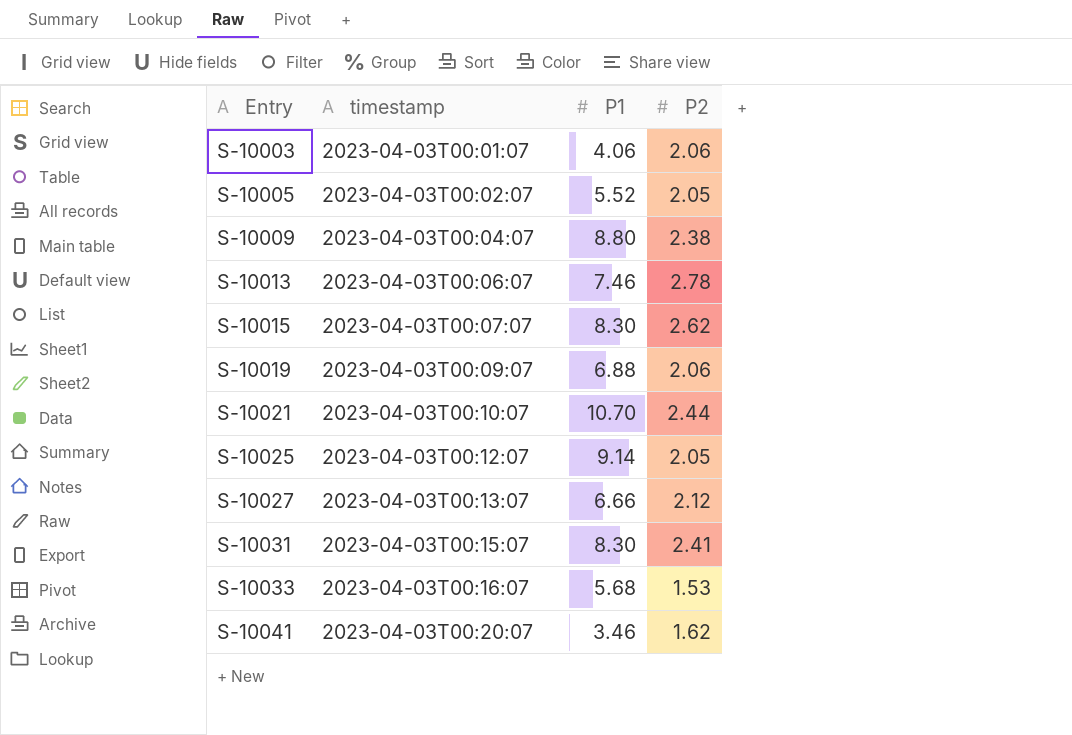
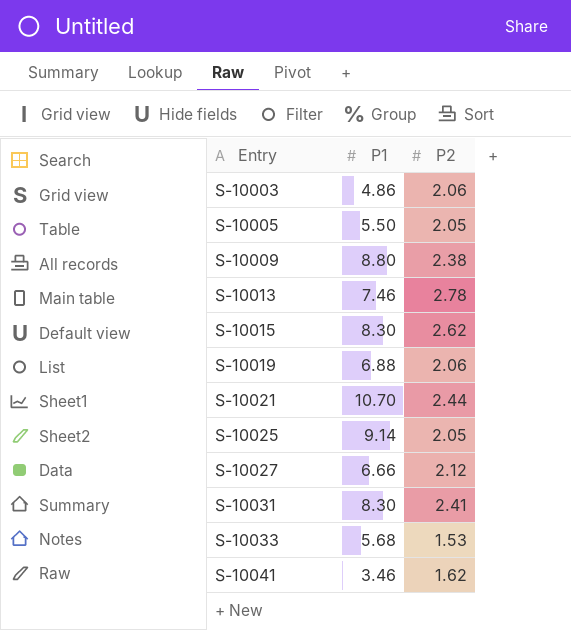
column timestamp | position: 2 -> none
S-10003 | P1: 4.06 -> 4.86
S-10005 | P1: 5.52 -> 5.50

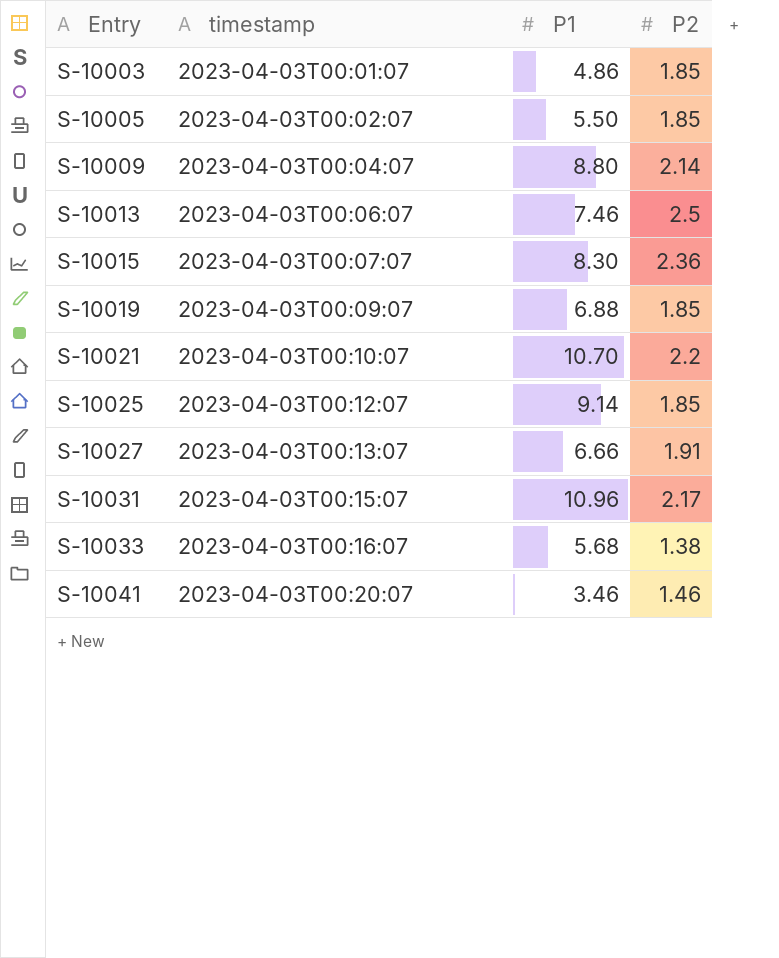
column timestamp | position: none -> 2
S-10003 | P2: 2.06 -> 1.85
S-10005 | P2: 2.05 -> 1.85
S-10009 | P2: 2.38 -> 2.14
S-10013 | P2: 2.78 -> 2.5
S-10015 | P2: 2.62 -> 2.36
S-10019 | P2: 2.06 -> 1.85
S-10021 | P2: 2.44 -> 2.2
S-10025 | P2: 2.05 -> 1.85
S-10027 | P2: 2.12 -> 1.91
S-10031 | P1: 8.30 -> 10.96
S-10031 | P2: 2.41 -> 2.17
S-10033 | P2: 1.53 -> 1.38
S-10041 | P2: 1.62 -> 1.46

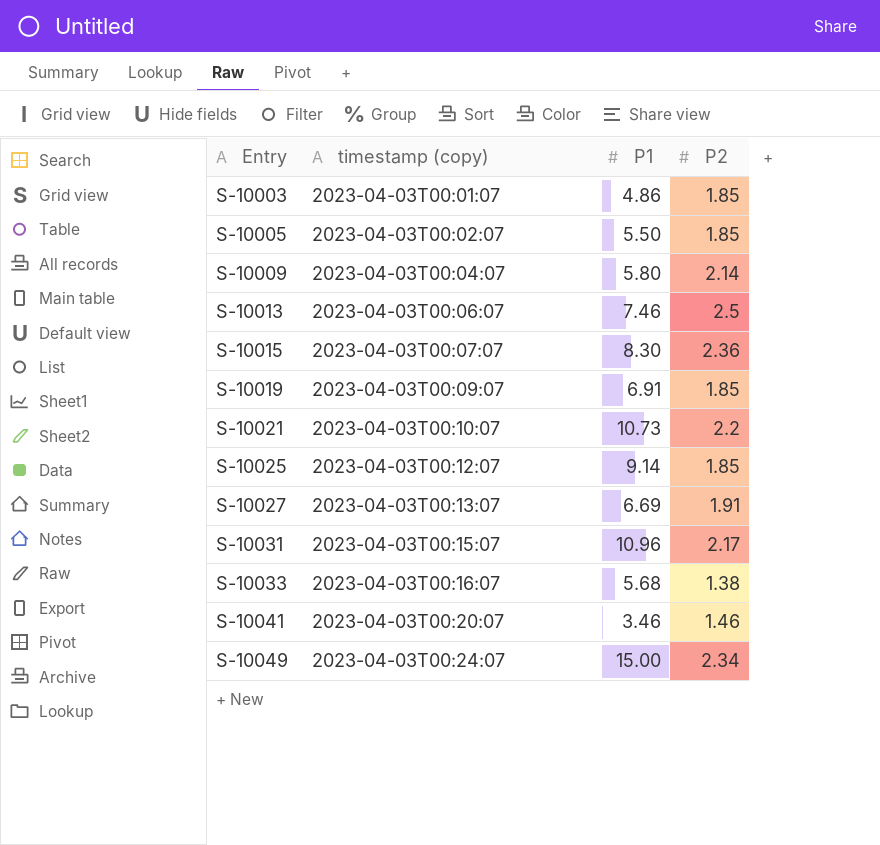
column name: timestamp -> timestamp (copy)
S-10009 | P1: 8.80 -> 5.80
S-10019 | P1: 6.88 -> 6.91
S-10021 | P1: 10.70 -> 10.73
S-10027 | P1: 6.66 -> 6.69
row S-10049: none -> 2023-04-03T00:24:07 | 15.00 | 2.34

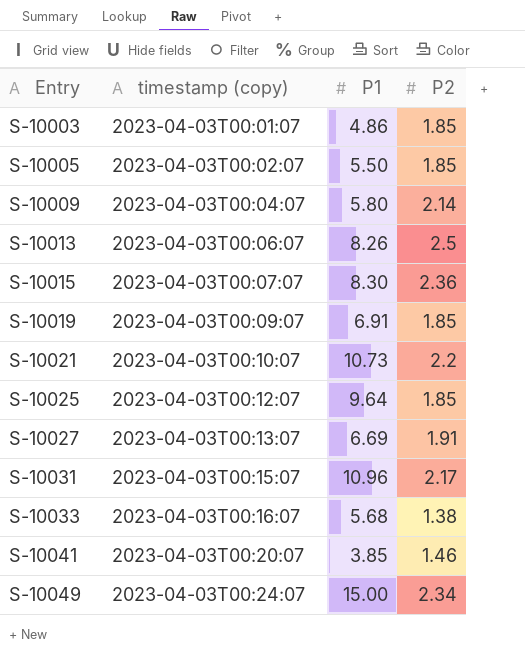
S-10013 | P1: 7.46 -> 8.26
S-10025 | P1: 9.14 -> 9.64
S-10041 | P1: 3.46 -> 3.85

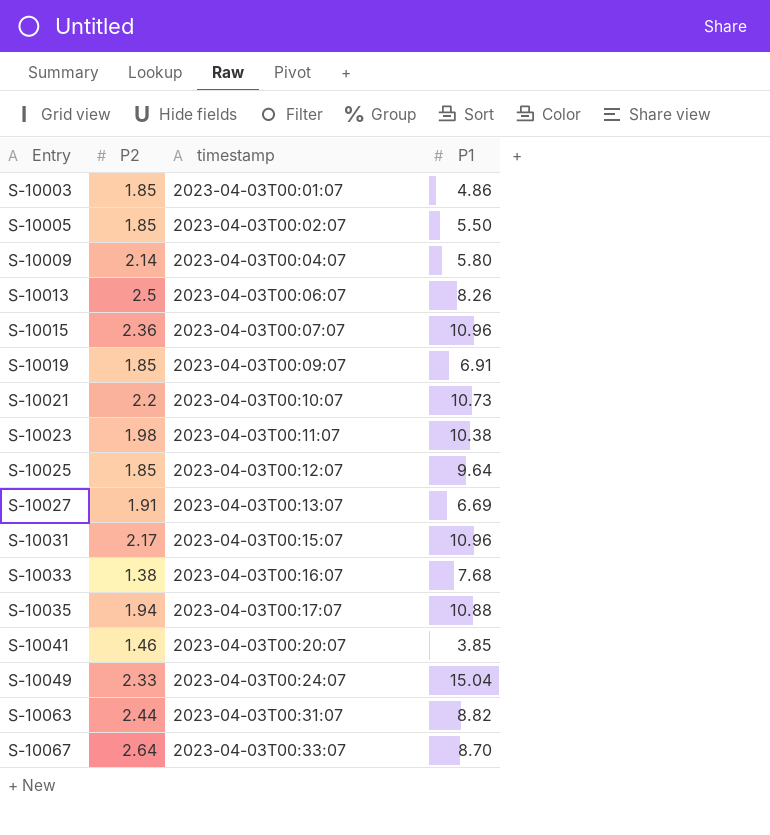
column P2 | position: 4 -> 2
column name: timestamp (copy) -> timestamp
S-10015 | P1: 8.30 -> 10.96
row S-10023: none -> 1.98 | 2023-04-03T00:11:07 | 10.38
S-10033 | P1: 5.68 -> 7.68
row S-10035: none -> 1.94 | 2023-04-03T00:17:07 | 10.88
S-10049 | P2: 2.34 -> 2.33
S-10049 | P1: 15.00 -> 15.04
row S-10063: none -> 2.44 | 2023-04-03T00:31:07 | 8.82
row S-10067: none -> 2.64 | 2023-04-03T00:33:07 | 8.70

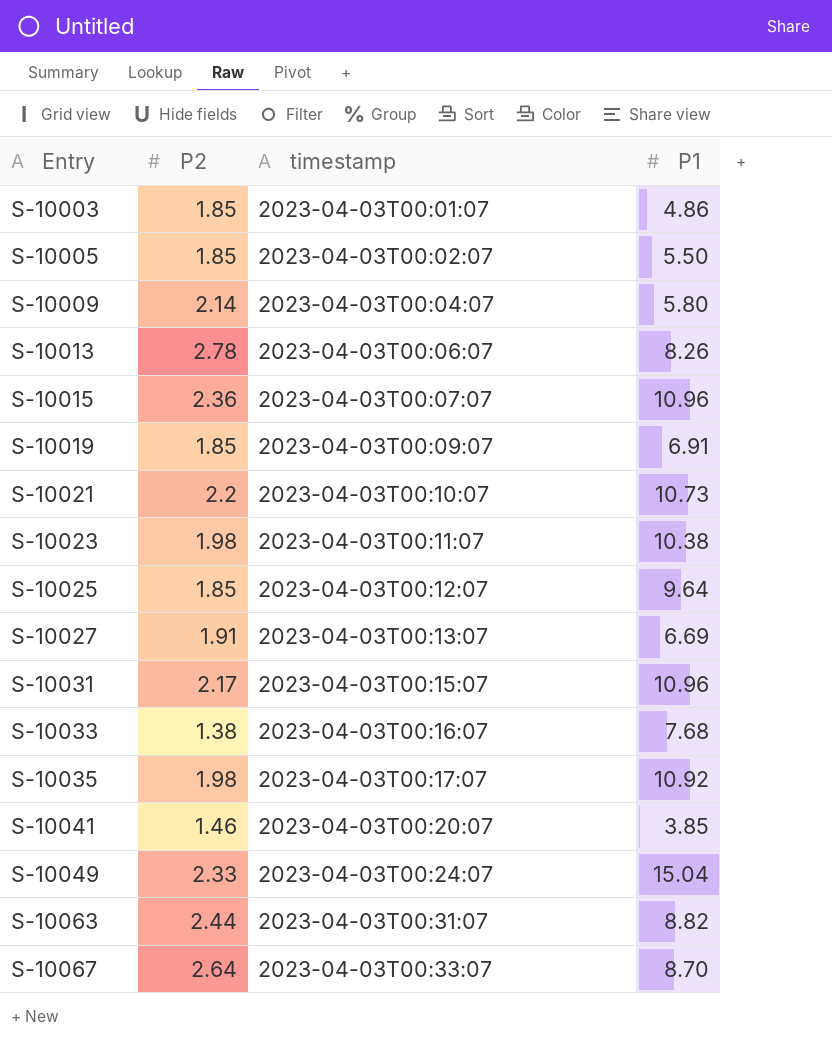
S-10013 | P2: 2.5 -> 2.78
S-10035 | P2: 1.94 -> 1.98
S-10035 | P1: 10.88 -> 10.92

